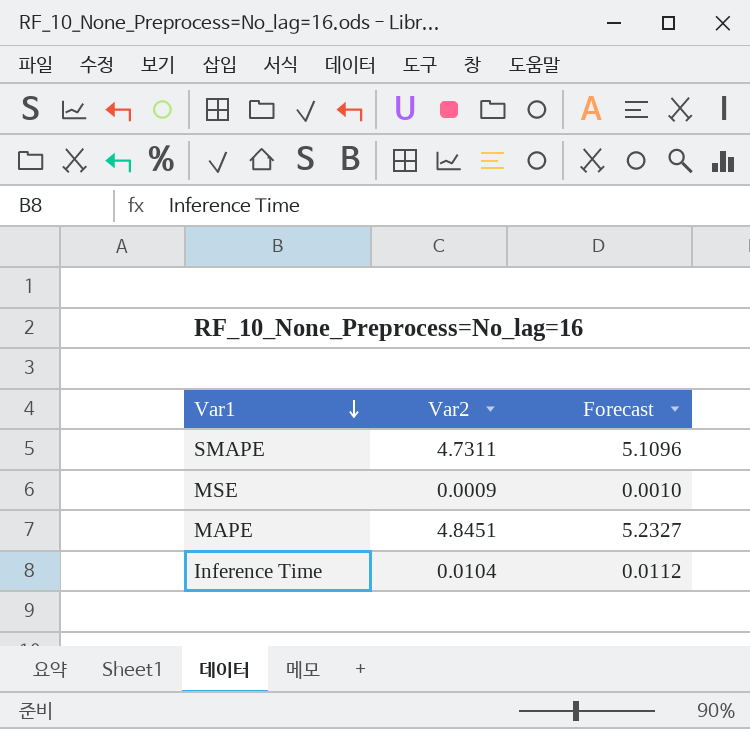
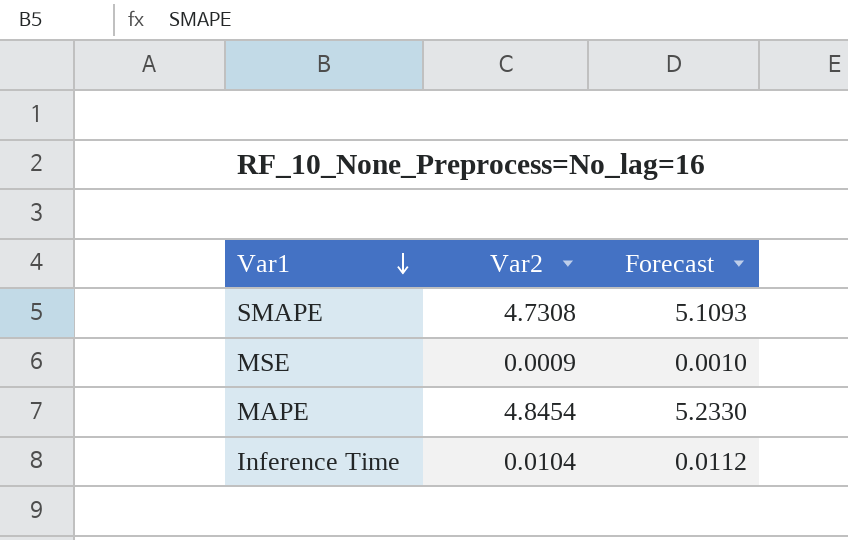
SMAPE | Var2: 4.7311 -> 4.7308
SMAPE | Forecast: 5.1096 -> 5.1093
MAPE | Var2: 4.8451 -> 4.8454
MAPE | Forecast: 5.2327 -> 5.2330

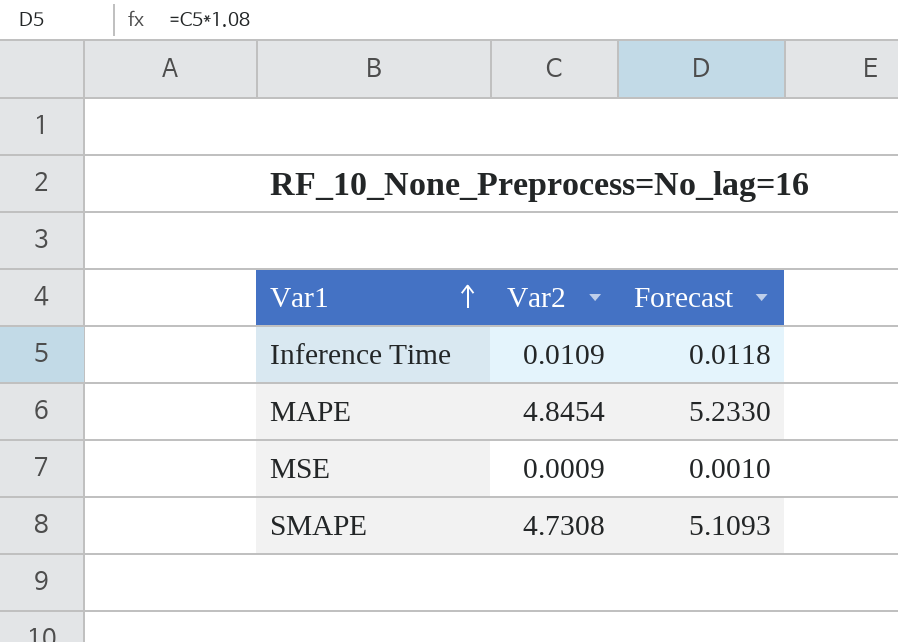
row order: Var1 descending -> Var1 ascending
Inference Time | Var2: 0.0104 -> 0.0109
Inference Time | Forecast: 0.0112 -> 0.0118

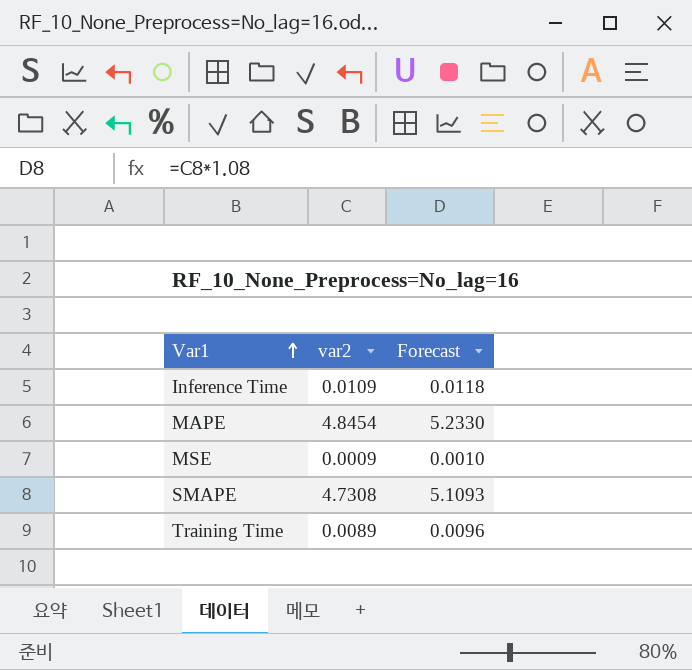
column name: Var2 -> var2
row Training Time: none -> 0.0089 | 0.0096

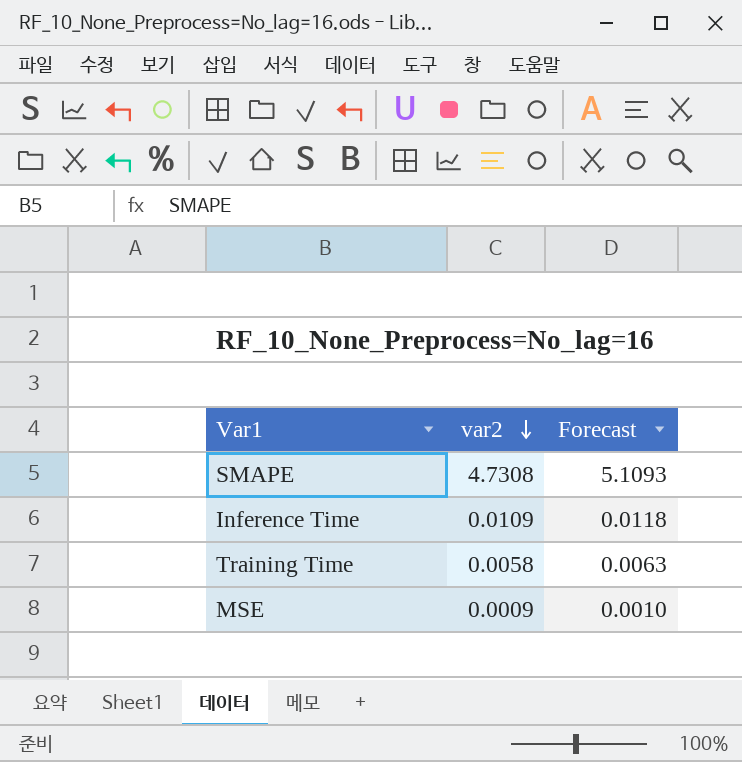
row order: Var1 ascending -> var2 descending
row MAPE: 4.8454 | 5.2330 -> none
Training Time | var2: 0.0089 -> 0.0058
Training Time | Forecast: 0.0096 -> 0.0063

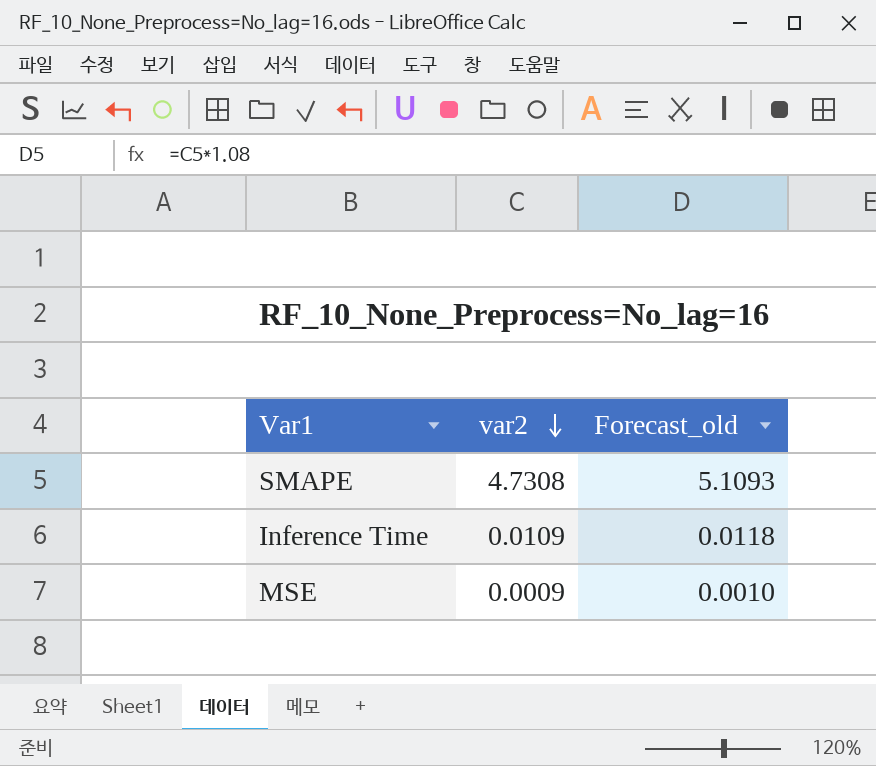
column name: Forecast -> Forecast_old
row Training Time: 0.0058 | 0.0063 -> none

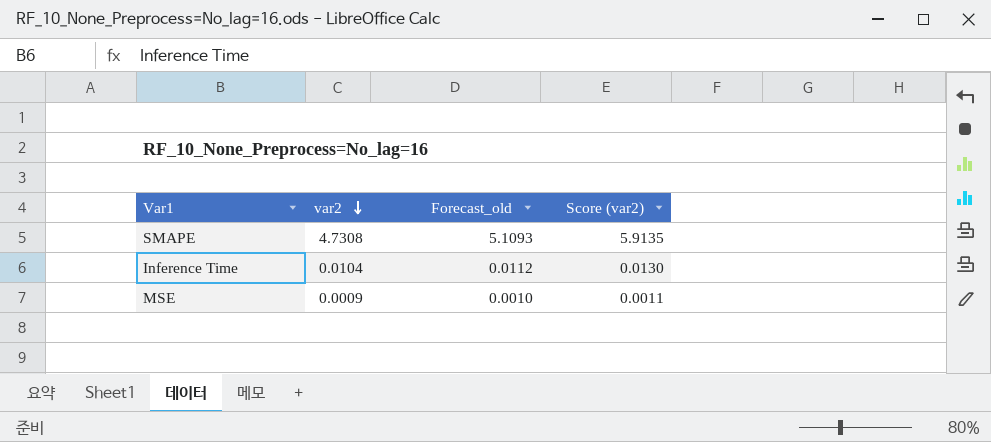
column Score (var2) | formula: none -> [var2] * 1.25
Inference Time | var2: 0.0109 -> 0.0104
Inference Time | Forecast_old: 0.0118 -> 0.0112

